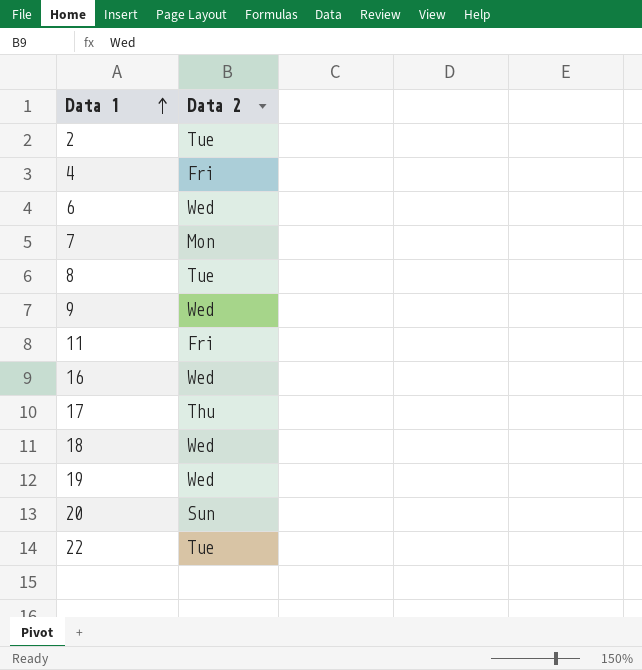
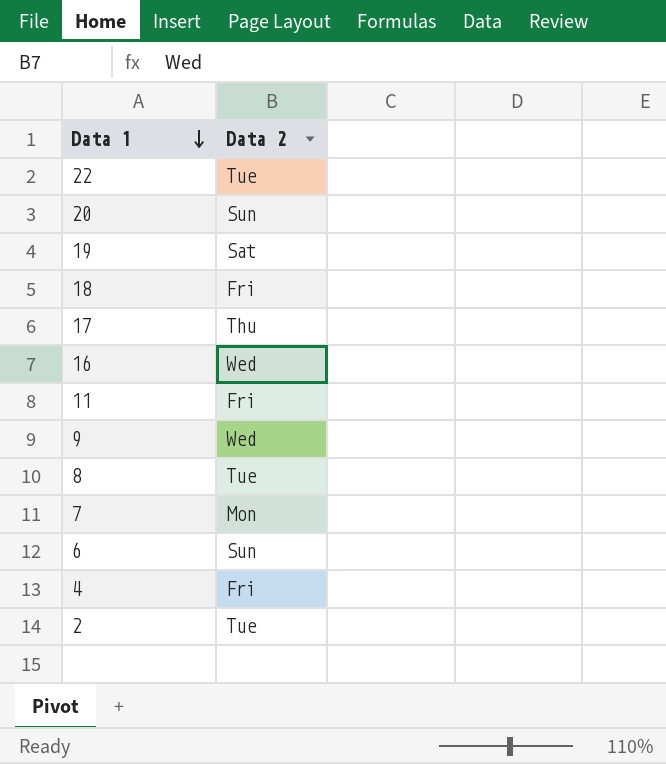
row order: Data 1 ascending -> Data 1 descending
19 | Data 2: Wed -> Sat
18 | Data 2: Wed -> Fri
6 | Data 2: Wed -> Sun

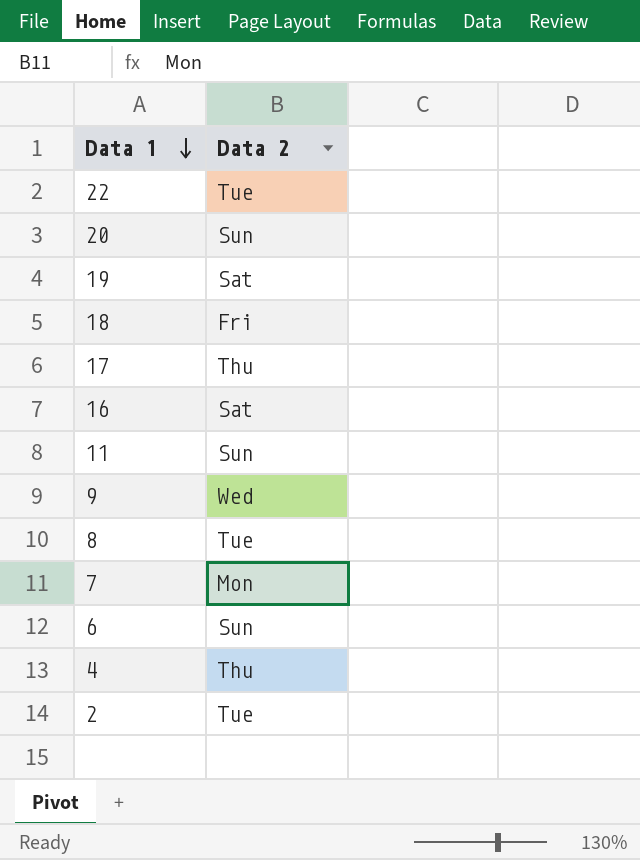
16 | Data 2: Wed -> Sat
11 | Data 2: Fri -> Sun
4 | Data 2: Fri -> Thu

